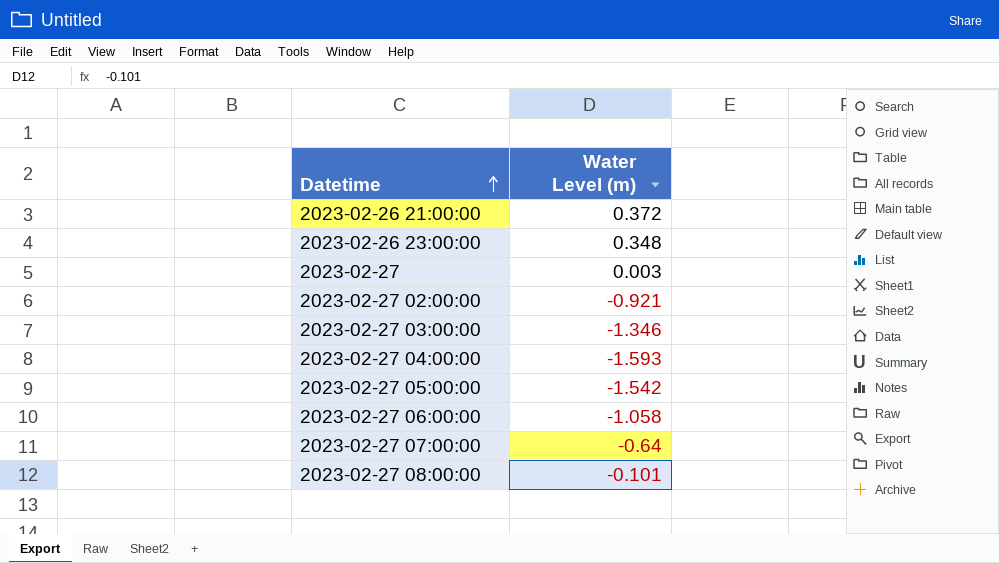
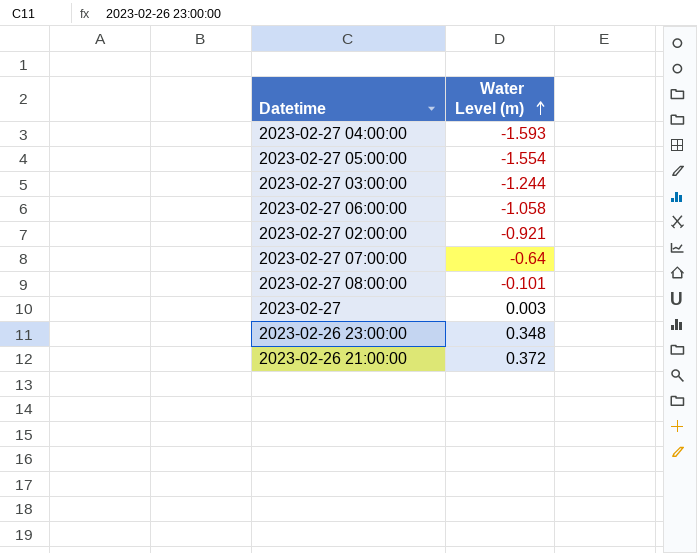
row order: Datetime ascending -> Water Level (m) ascending
2023-02-27 05:00:00 | Water Level (m): -1.542 -> -1.554
2023-02-27 03:00:00 | Water Level (m): -1.346 -> -1.244

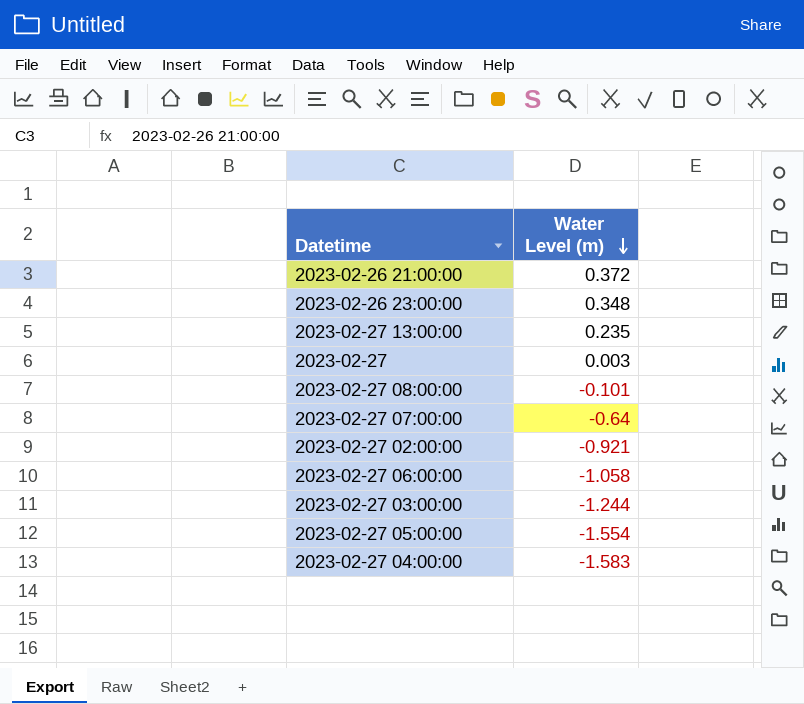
row order: Water Level (m) ascending -> Water Level (m) descending
row 2023-02-27 13:00:00: none -> 0.235
2023-02-27 04:00:00 | Water Level (m): -1.593 -> -1.583

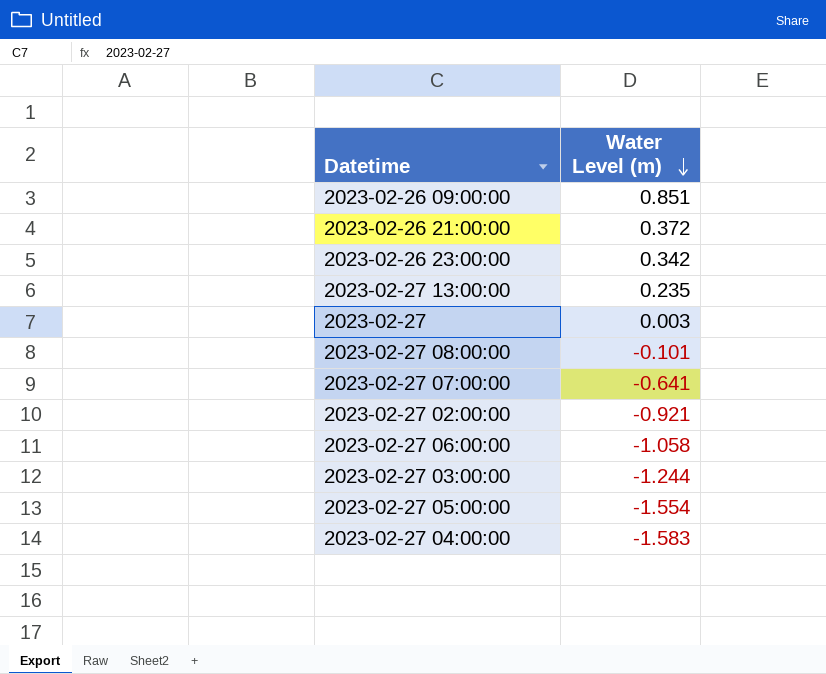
row 2023-02-26 09:00:00: none -> 0.851
2023-02-26 23:00:00 | Water Level (m): 0.348 -> 0.342
2023-02-27 07:00:00 | Water Level (m): -0.64 -> -0.641

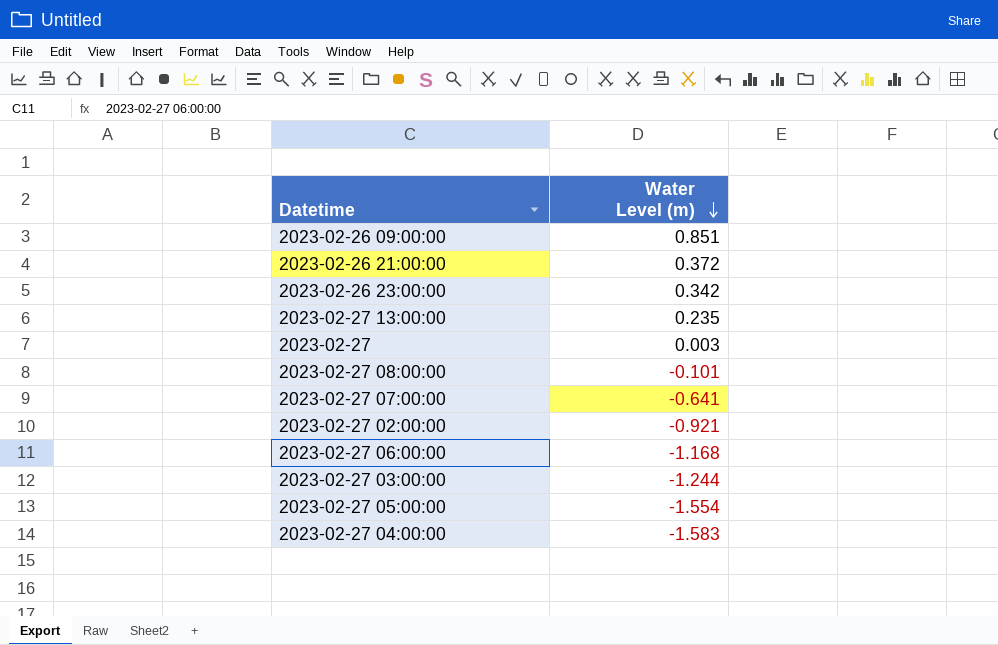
2023-02-27 06:00:00 | Water Level (m): -1.058 -> -1.168

